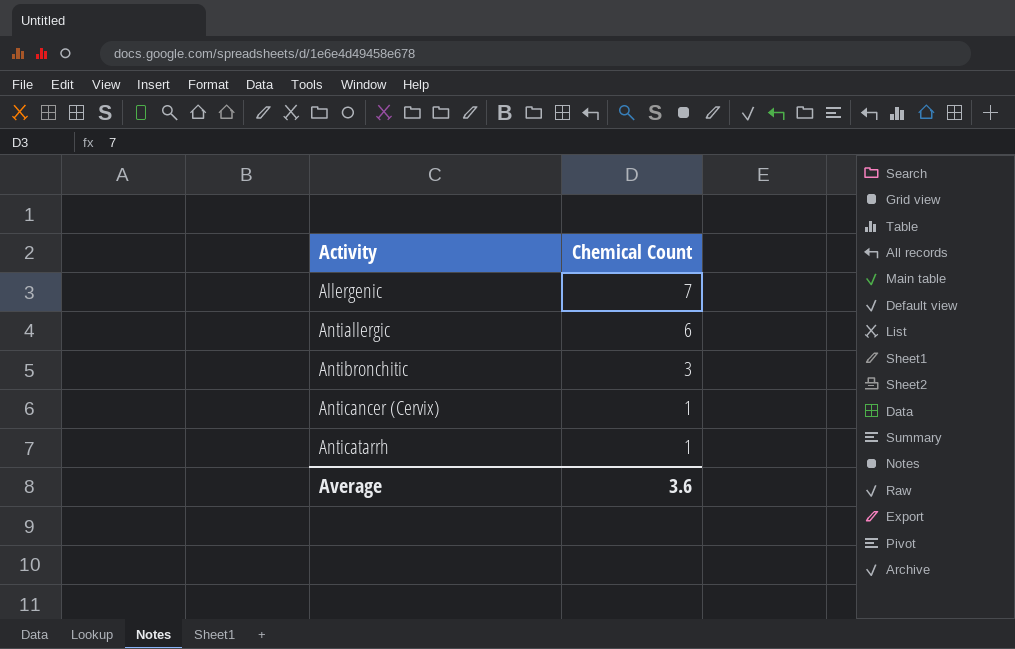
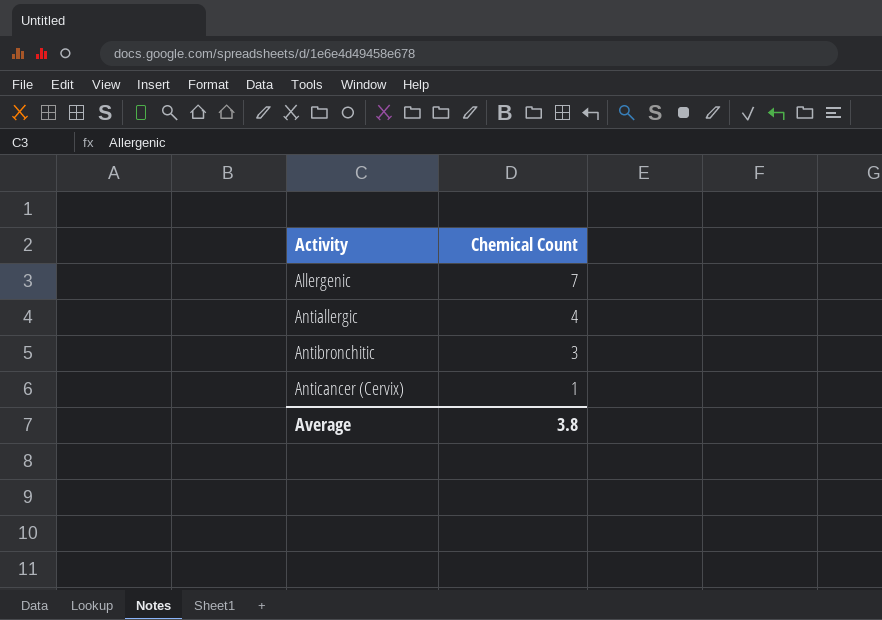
row Anticatarrh: 1 -> none
Antiallergic | Chemical Count: 6 -> 4
Average | Chemical Count: 3.6 -> 3.8

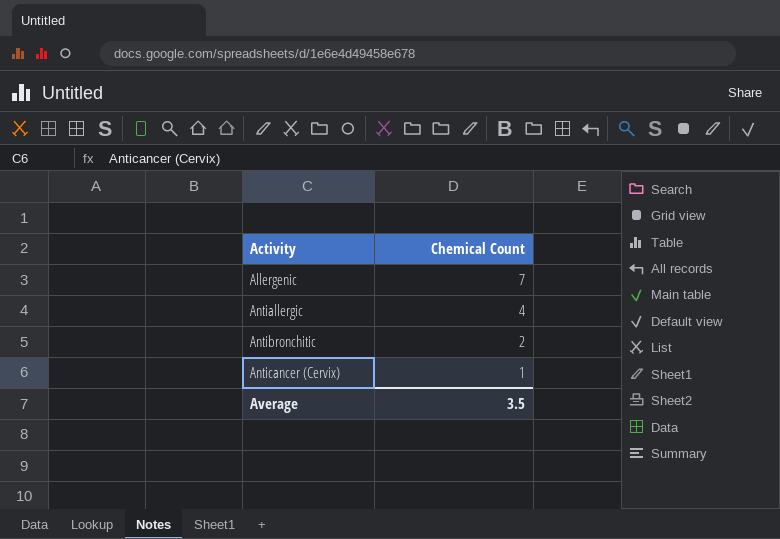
Antibronchitic | Chemical Count: 3 -> 2
Average | Chemical Count: 3.8 -> 3.5

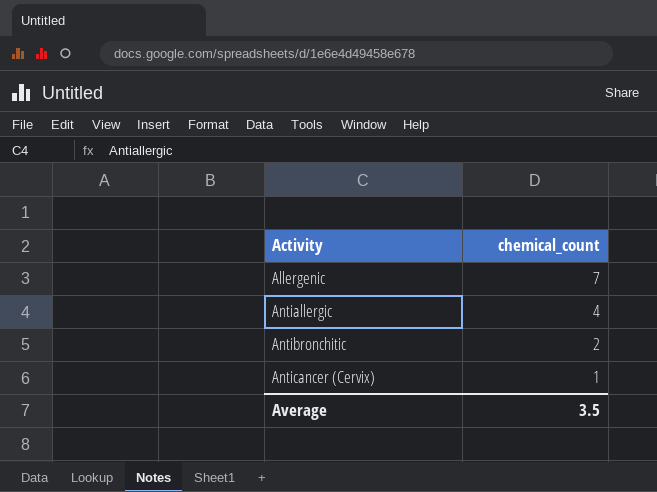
column name: Chemical Count -> chemical_count

